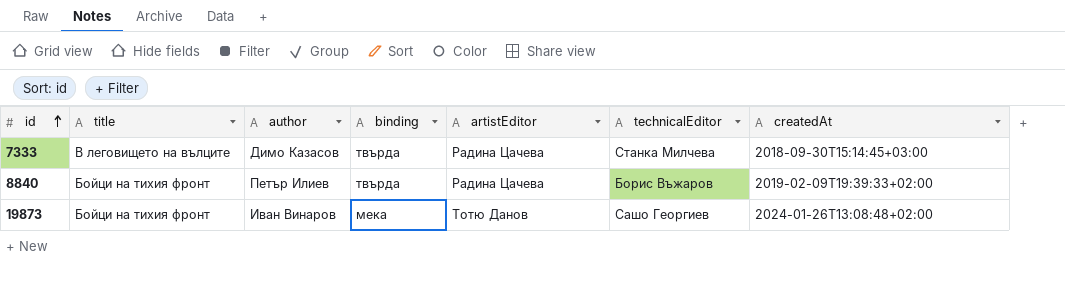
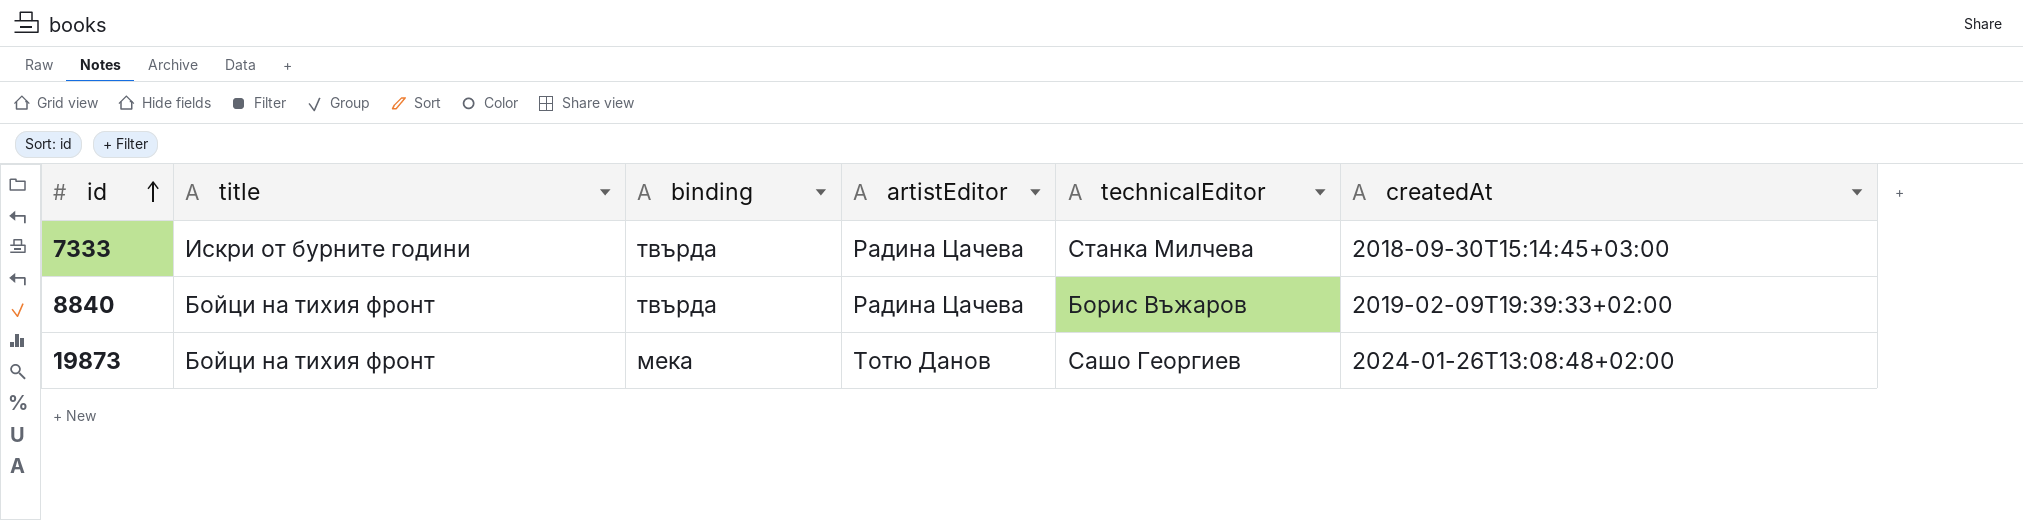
column author | position: 3 -> none
7333 | title: В леговището на вълците -> Искри от бурните години

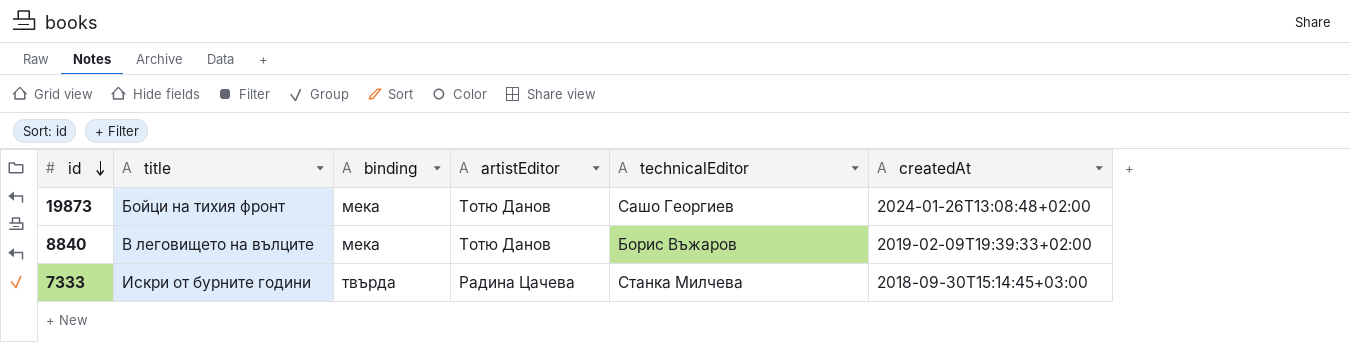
row order: id ascending -> id descending
8840 | title: Бойци на тихия фронт -> В леговището на вълците
8840 | binding: твърда -> мека
8840 | artistEditor: Радина Цачева -> Тотю Данов

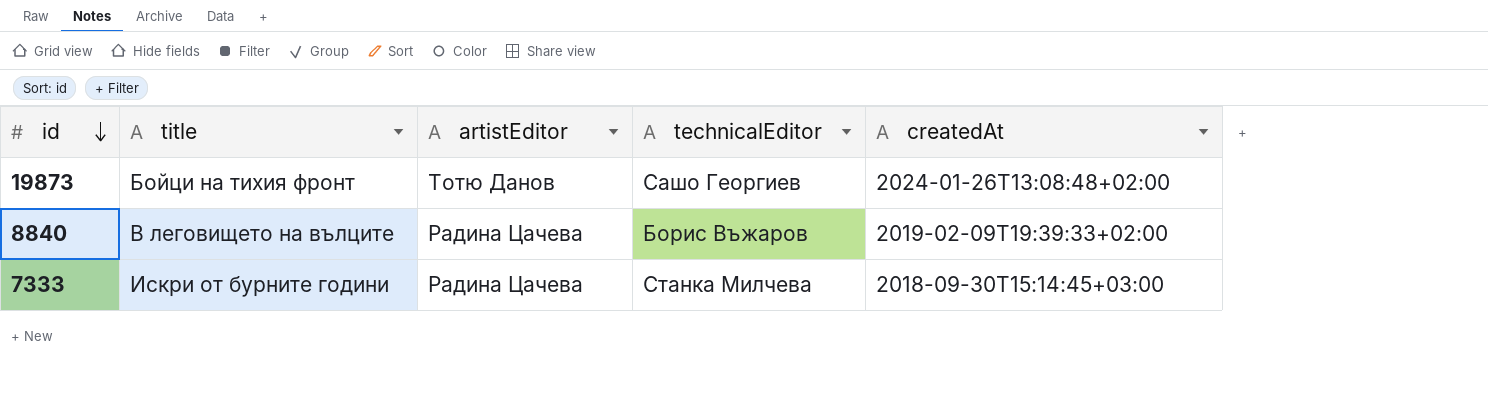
column binding | position: 3 -> none
8840 | artistEditor: Тотю Данов -> Радина Цачева

